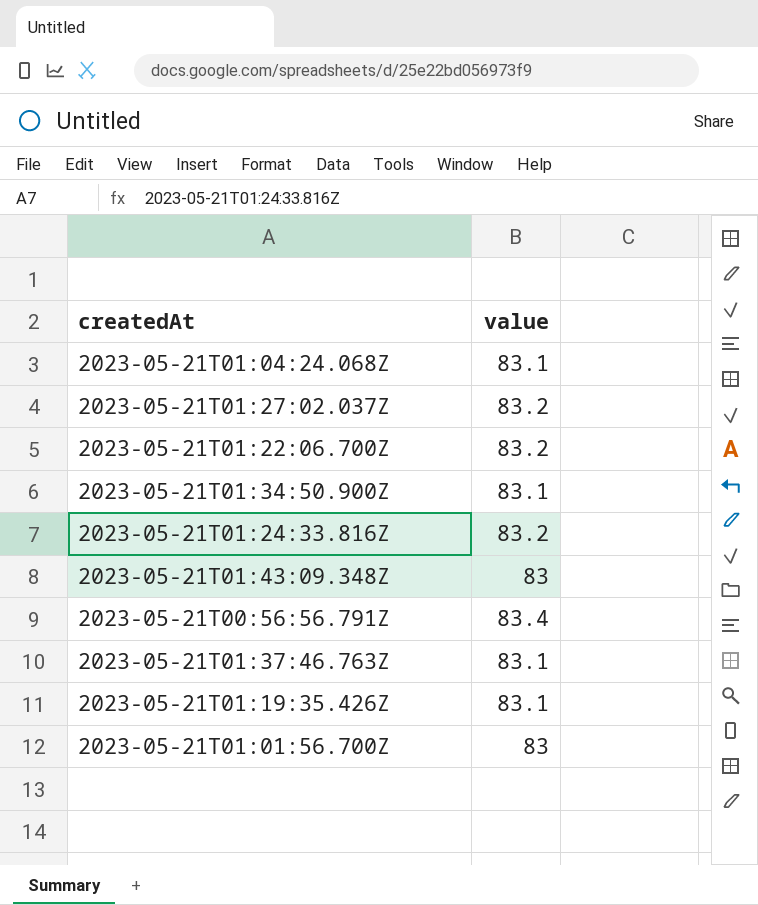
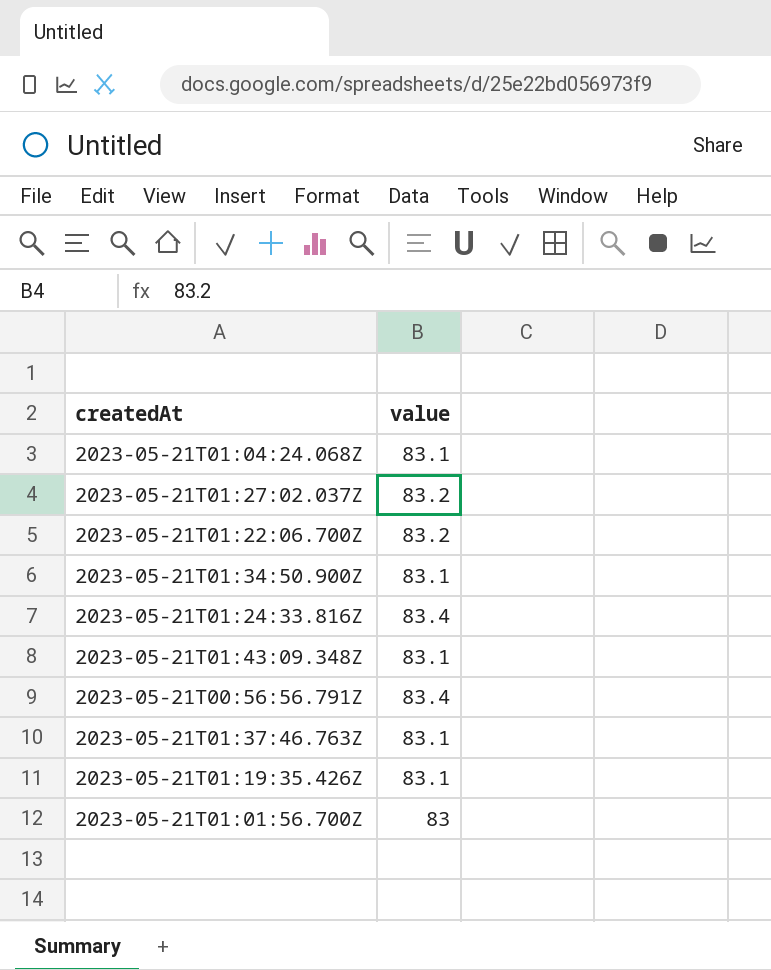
2023-05-21T01:24:33.816Z | value: 83.2 -> 83.4
2023-05-21T01:43:09.348Z | value: 83 -> 83.1

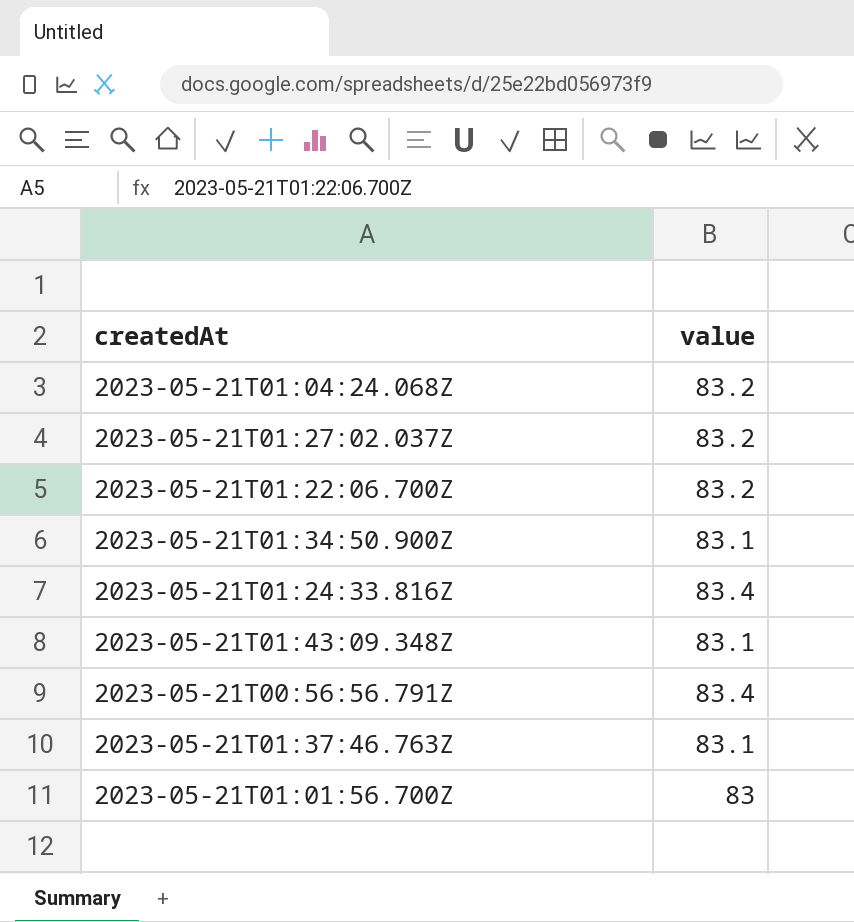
row 2023-05-21T01:19:35.426Z: 83.1 -> none
2023-05-21T01:04:24.068Z | value: 83.1 -> 83.2

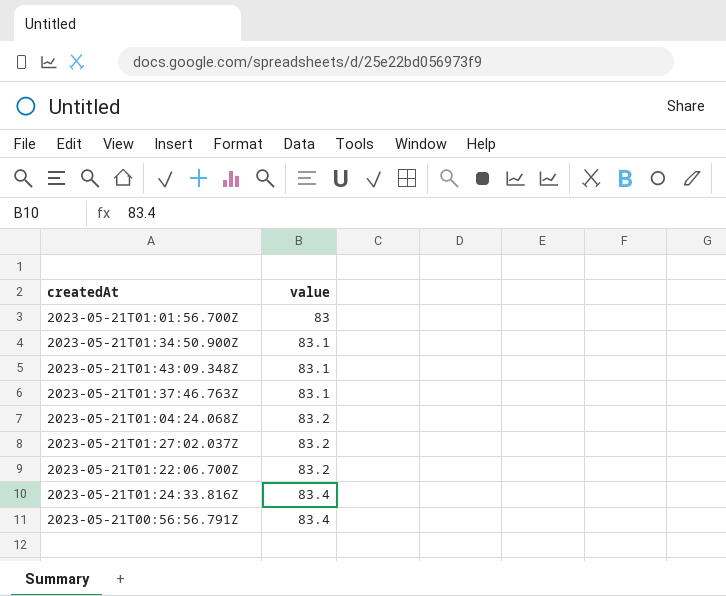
row order: none -> value ascending

